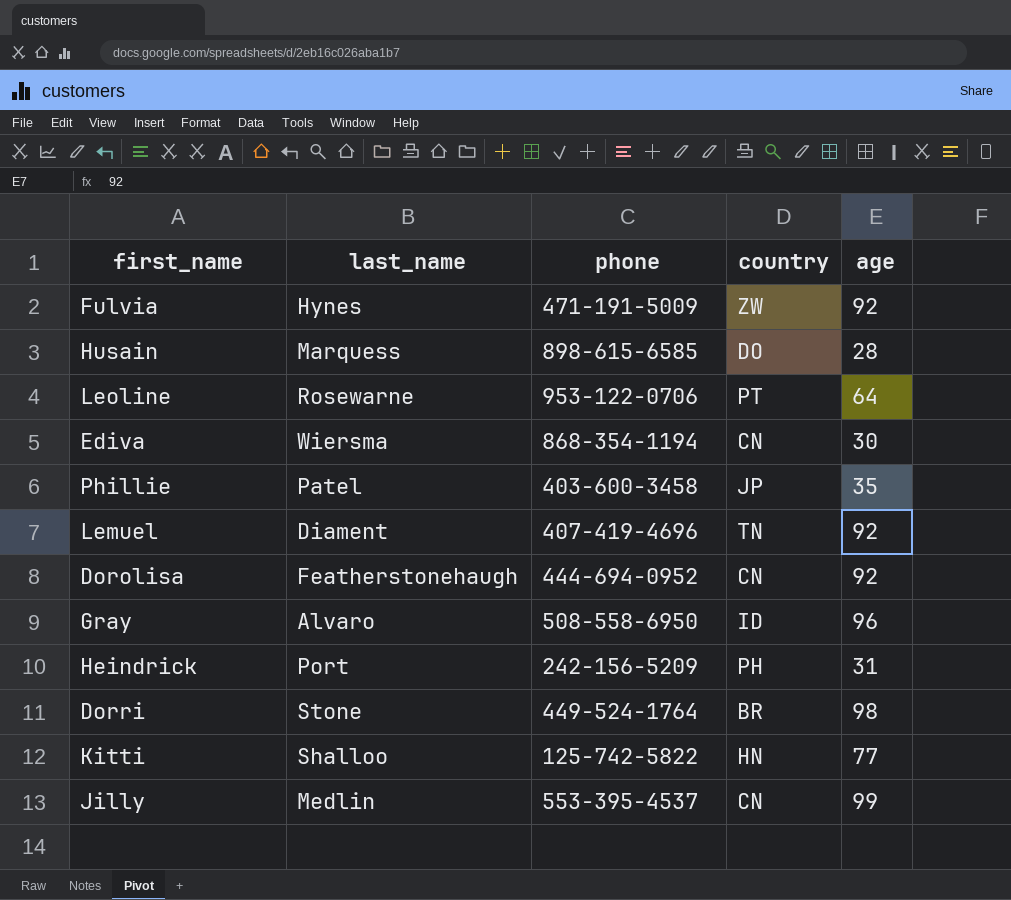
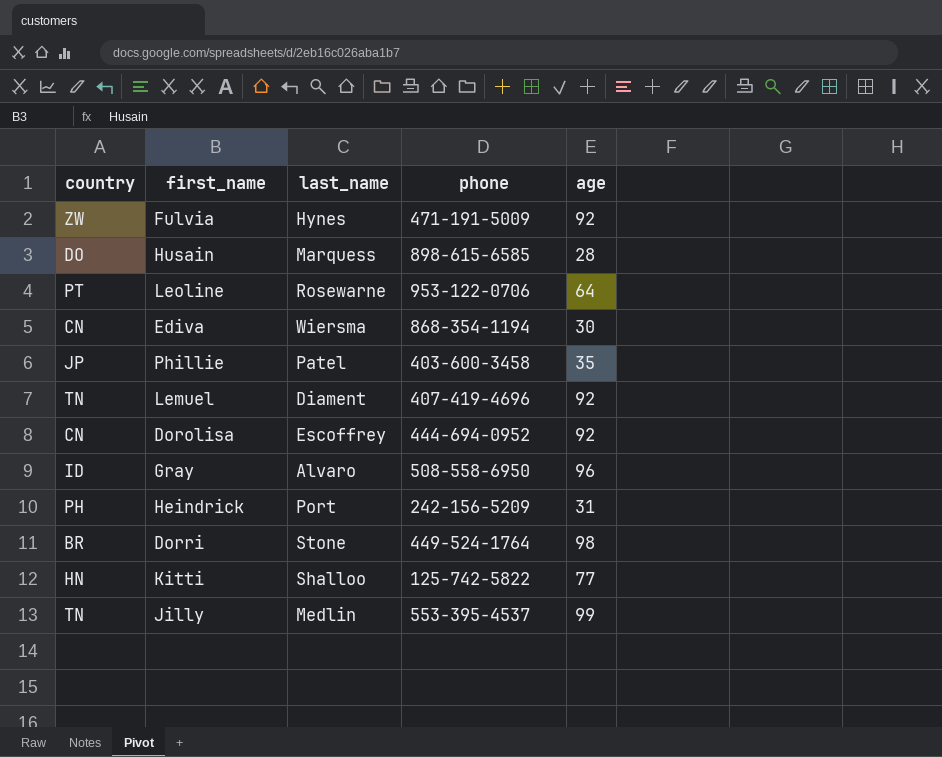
column country | position: 4 -> 1
Dorolisa | last_name: Featherstonehaugh -> Escoffrey
Jilly | country: CN -> TN

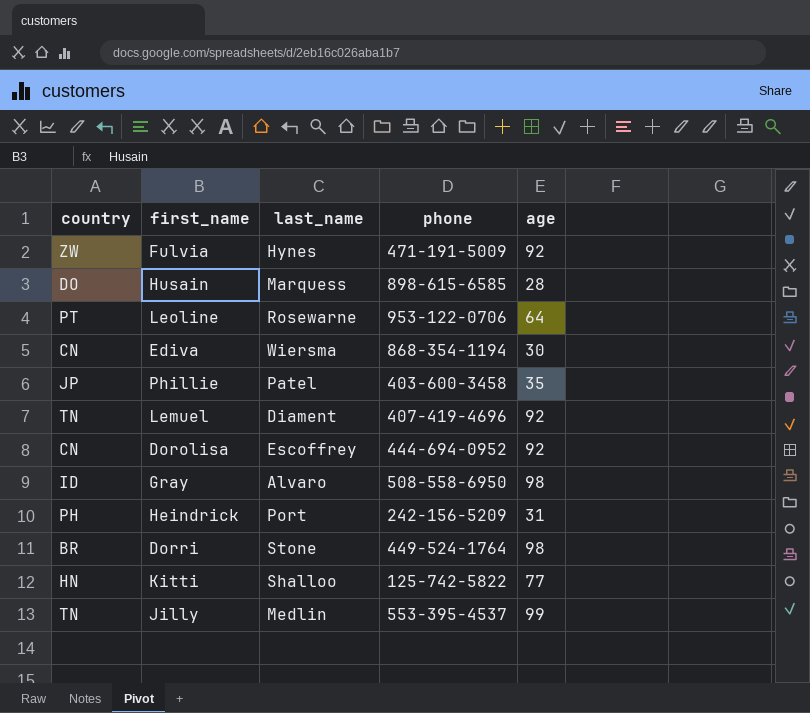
Gray | age: 96 -> 98

